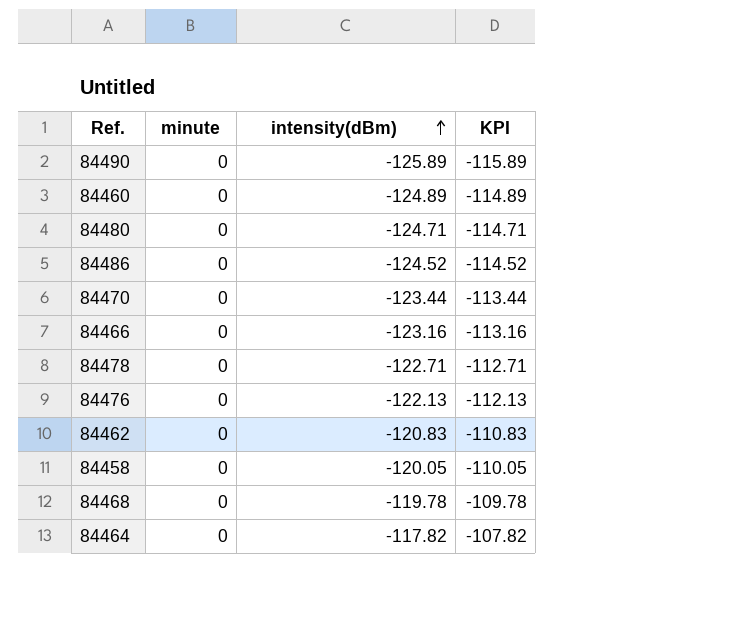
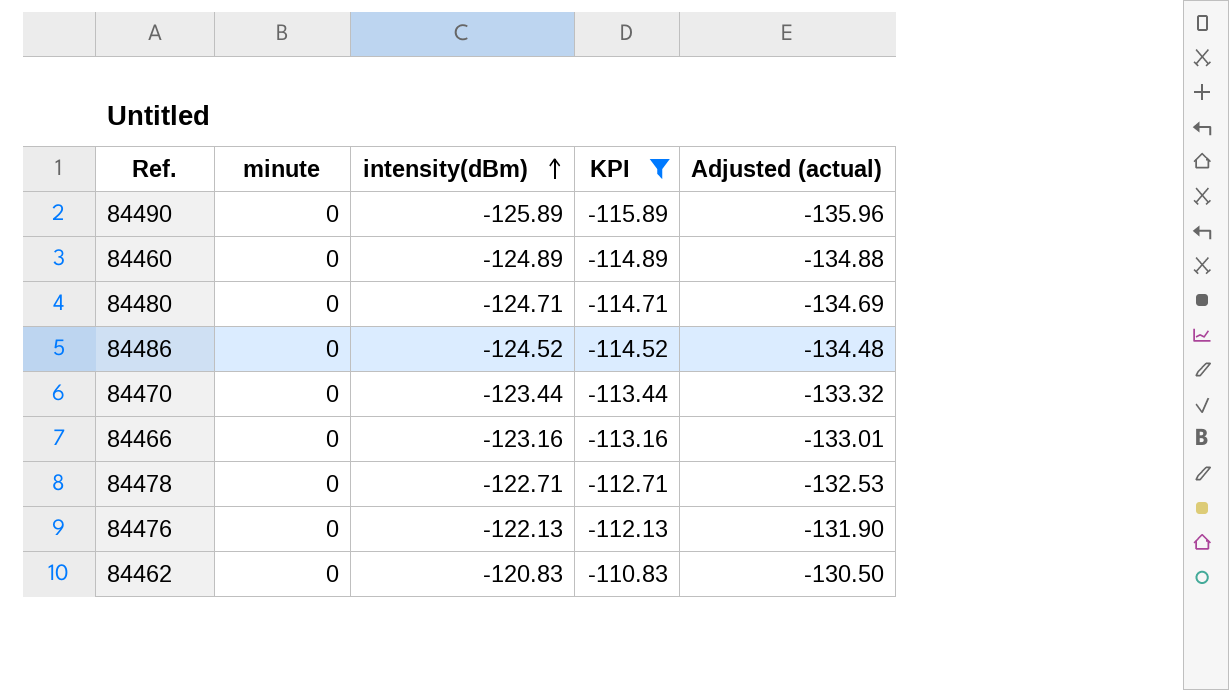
filter: none -> KPI <= -110.83
column Adjusted (actual) | formula: none -> [intensity(dBm)] * 1.08

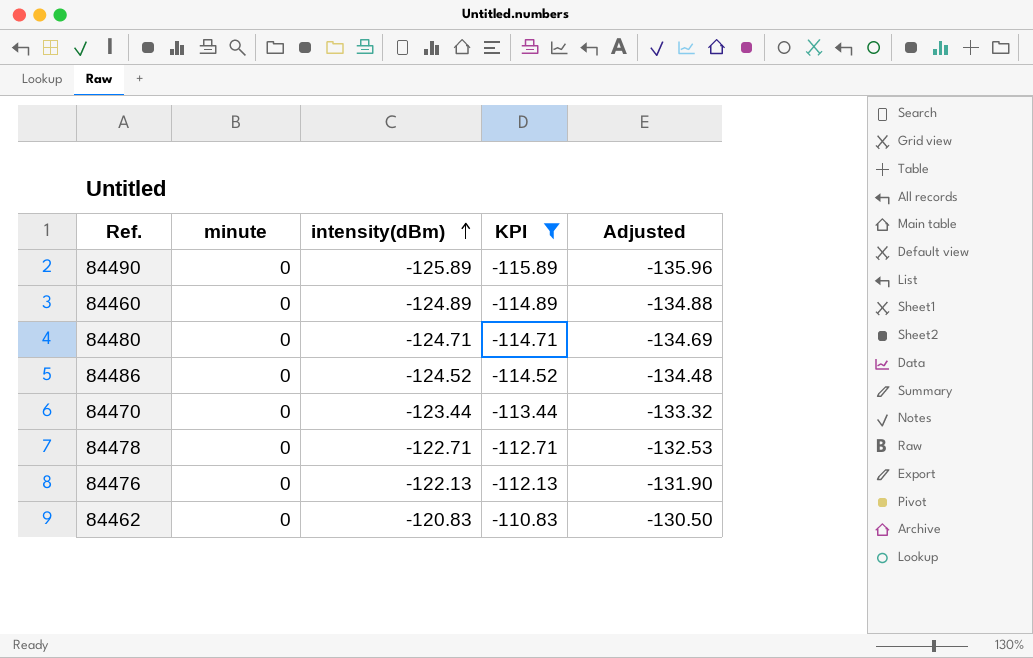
column name: Adjusted (actual) -> Adjusted
row 84466: 0 | -123.16 | -113.16 | -133.01 -> none

